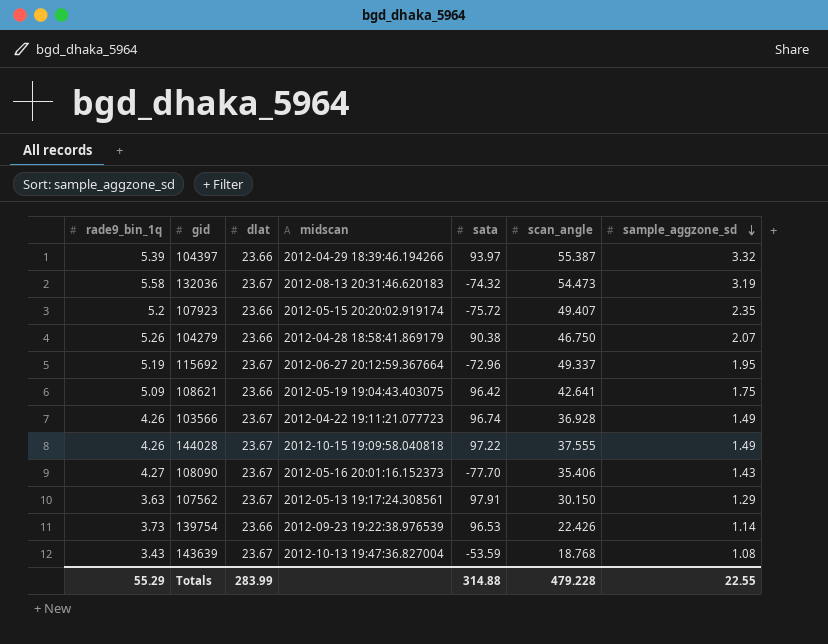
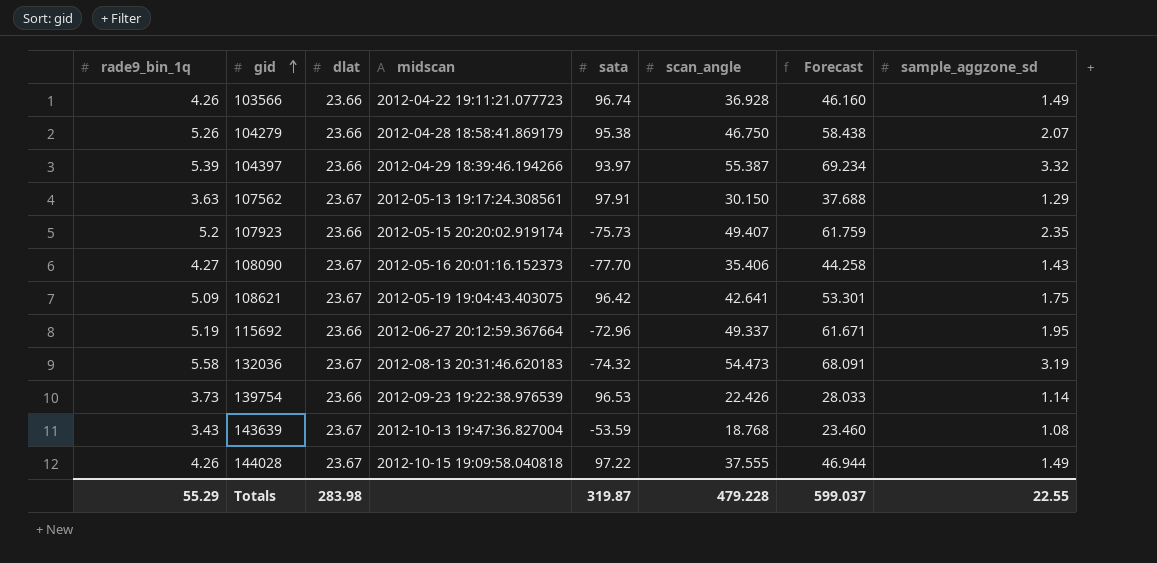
row order: sample_aggzone_sd descending -> gid ascending
column Forecast | formula: none -> [scan_angle] * 1.25
103566 | dlat: 23.67 -> 23.66
104279 | sata: 90.38 -> 95.38
107923 | sata: -75.72 -> -75.73
108621 | dlat: 23.66 -> 23.67
115692 | dlat: 23.67 -> 23.66
Totals | dlat: 283.99 -> 283.98
Totals | sata: 314.88 -> 319.87

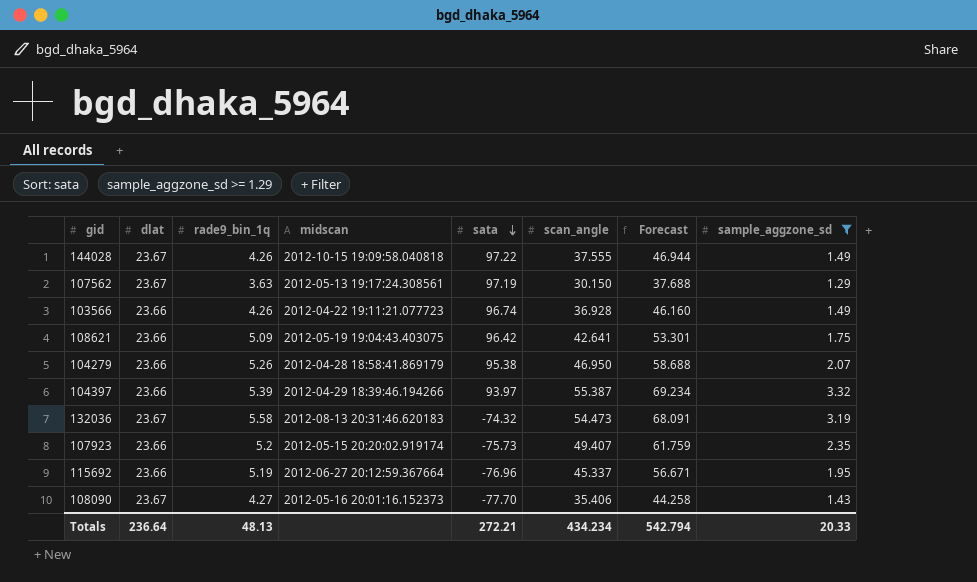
filter: none -> sample_aggzone_sd >= 1.29
row order: gid ascending -> sata descending
column rade9_bin_1q | position: 1 -> 3
107562 | sata: 97.91 -> 97.19
108621 | dlat: 23.67 -> 23.66
104279 | scan_angle: 46.750 -> 46.950
104279 | Forecast: 58.438 -> 58.688
115692 | sata: -72.96 -> -76.96
115692 | scan_angle: 49.337 -> 45.337
115692 | Forecast: 61.671 -> 56.671
Totals | dlat: 283.98 -> 236.64
Totals | rade9_bin_1q: 55.29 -> 48.13
Totals | sata: 319.87 -> 272.21
Totals | scan_angle: 479.228 -> 434.234
Totals | Forecast: 599.037 -> 542.794
Totals | sample_aggzone_sd: 22.55 -> 20.33

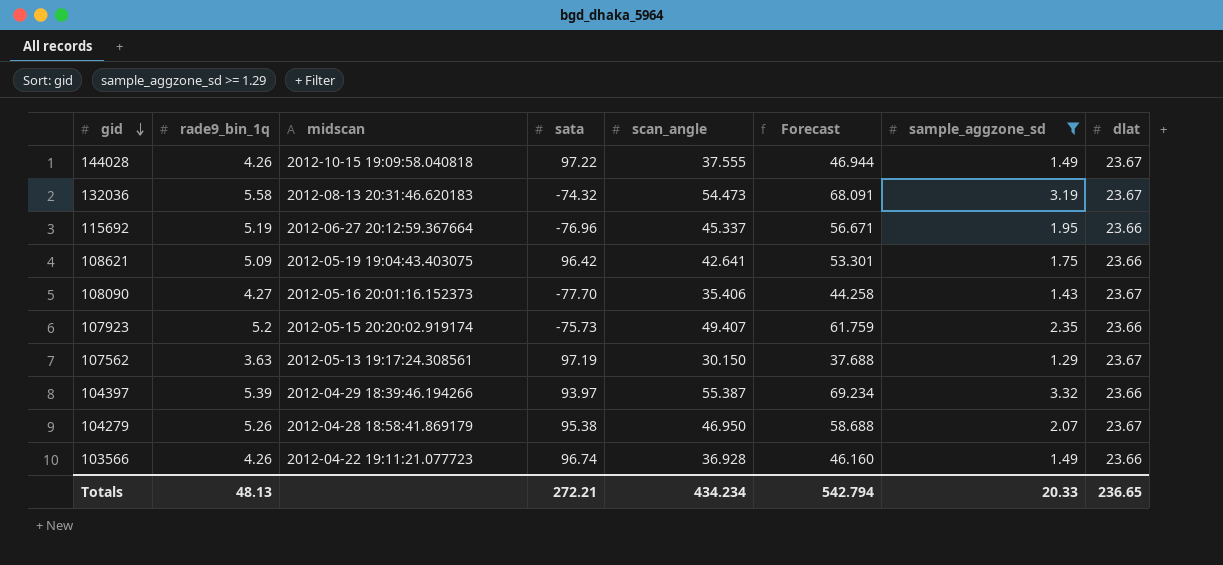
row order: sata descending -> gid descending
column dlat | position: 2 -> 8
104279 | dlat: 23.66 -> 23.67
Totals | dlat: 236.64 -> 236.65

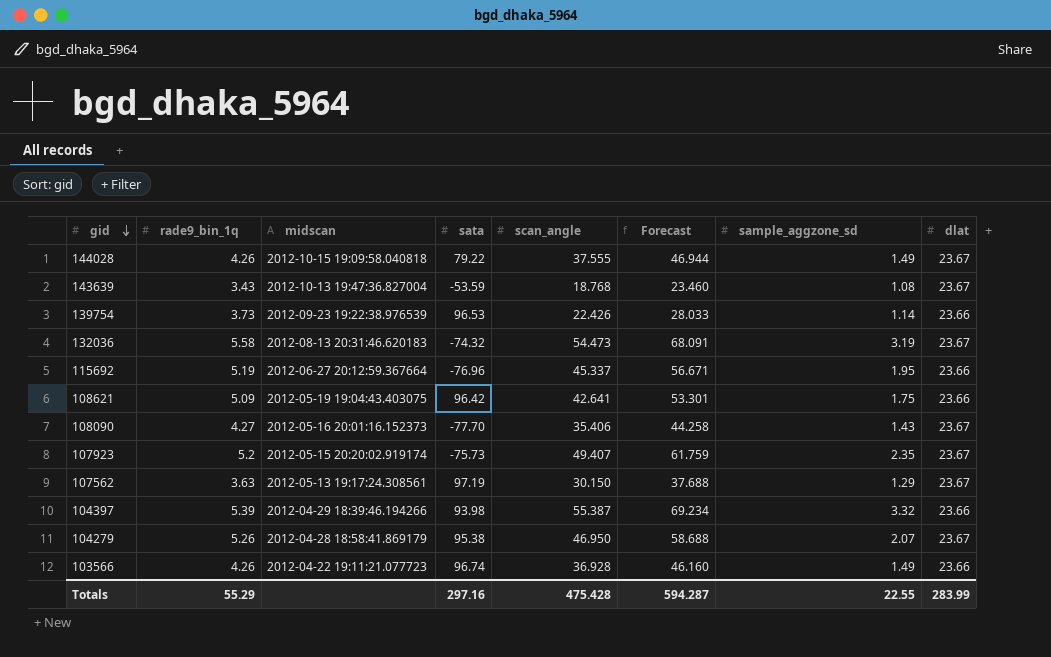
filter: sample_aggzone_sd >= 1.29 -> none
144028 | sata: 97.22 -> 79.22
107923 | dlat: 23.66 -> 23.67
104397 | sata: 93.97 -> 93.98
Totals | rade9_bin_1q: 48.13 -> 55.29
Totals | sata: 272.21 -> 297.16
Totals | scan_angle: 434.234 -> 475.428
Totals | Forecast: 542.794 -> 594.287
Totals | sample_aggzone_sd: 20.33 -> 22.55
Totals | dlat: 236.65 -> 283.99

